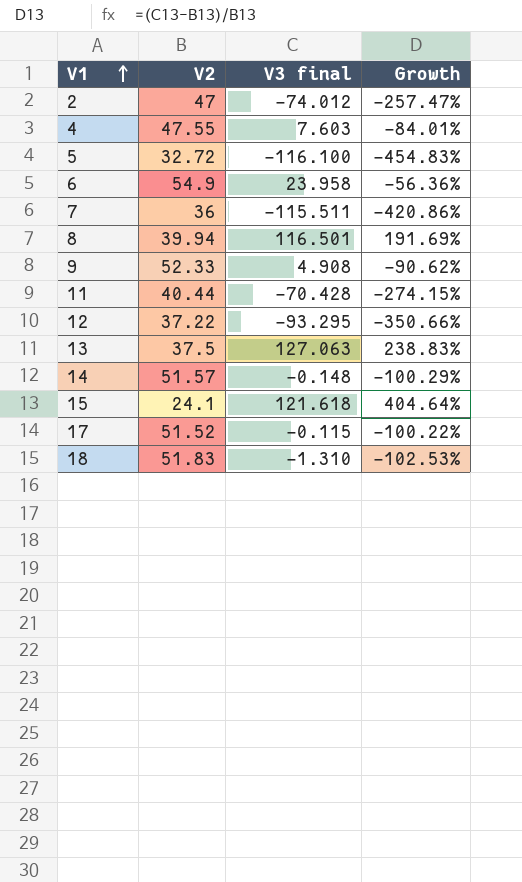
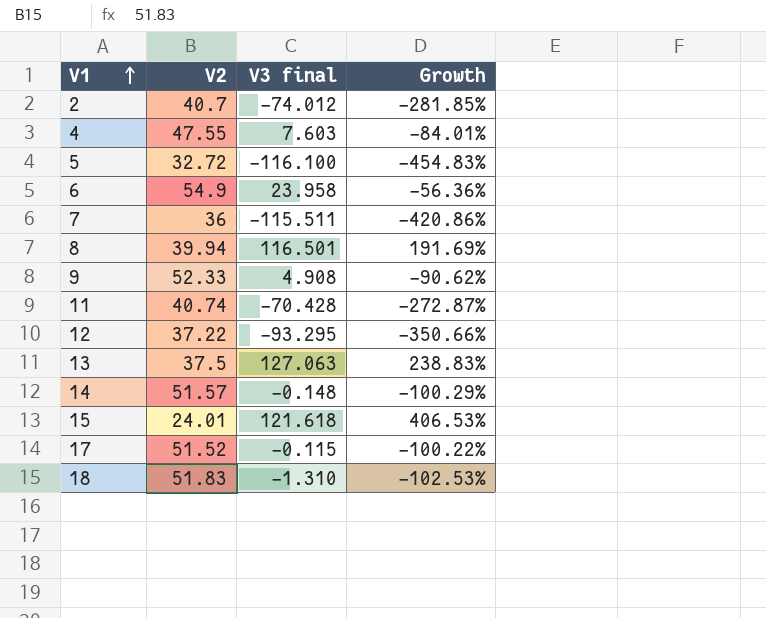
2 | V2: 47 -> 40.7
2 | Growth: -257.47% -> -281.85%
11 | V2: 40.44 -> 40.74
11 | Growth: -274.15% -> -272.87%
15 | V2: 24.1 -> 24.01
15 | Growth: 404.64% -> 406.53%

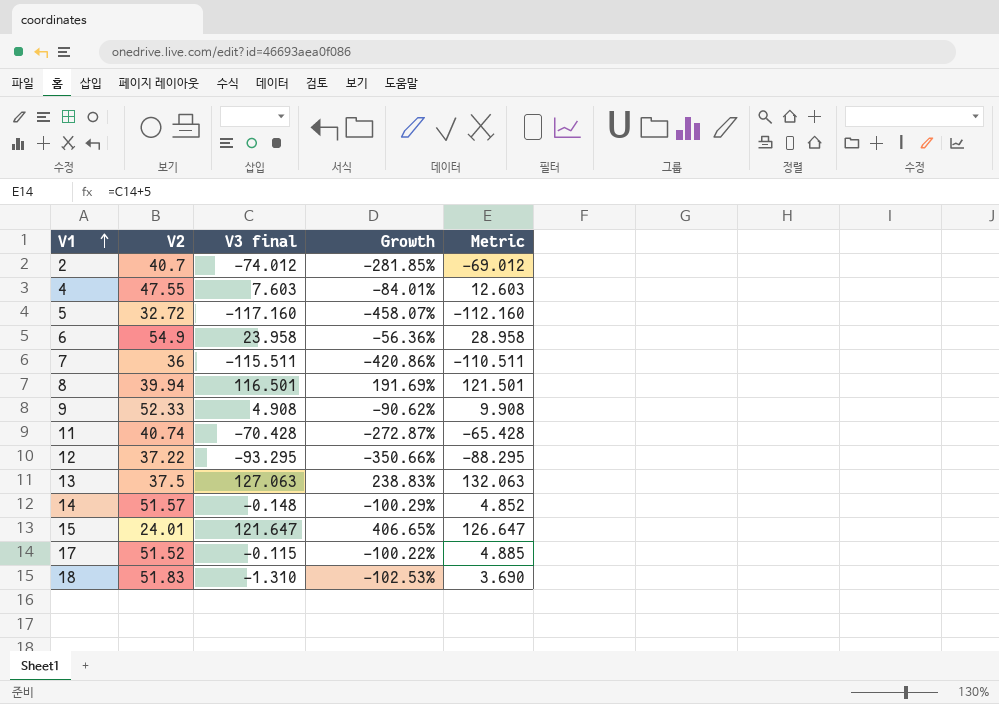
column Metric | formula: none -> [V3 final] + 5
5 | V3 final: -116.100 -> -117.160
5 | Growth: -454.83% -> -458.07%
15 | V3 final: 121.618 -> 121.647
15 | Growth: 406.53% -> 406.65%

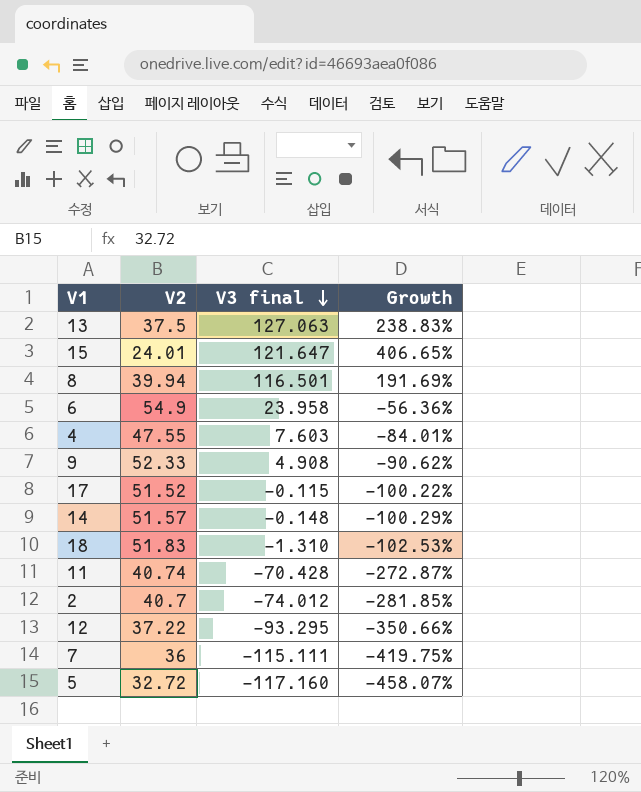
row order: V1 ascending -> V3 final descending
column Metric | formula: [V3 final] + 5 -> none
7 | V3 final: -115.511 -> -115.111
7 | Growth: -420.86% -> -419.75%

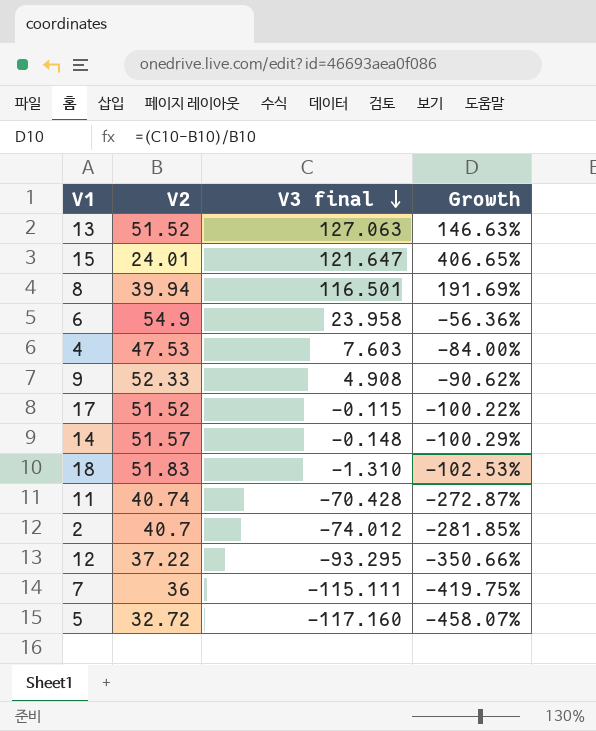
13 | V2: 37.5 -> 51.52
13 | Growth: 238.83% -> 146.63%
4 | V2: 47.55 -> 47.53
4 | Growth: -84.01% -> -84.00%

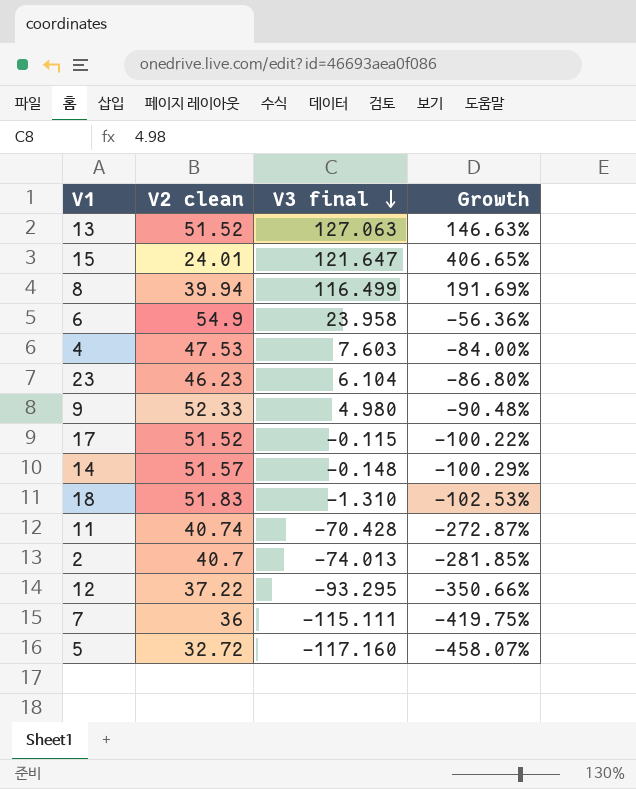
column name: V2 -> V2 clean
8 | V3 final: 116.501 -> 116.499
row 23: none -> 46.23 | 6.104 | -86.80%
9 | V3 final: 4.908 -> 4.980
9 | Growth: -90.62% -> -90.48%
2 | V3 final: -74.012 -> -74.013

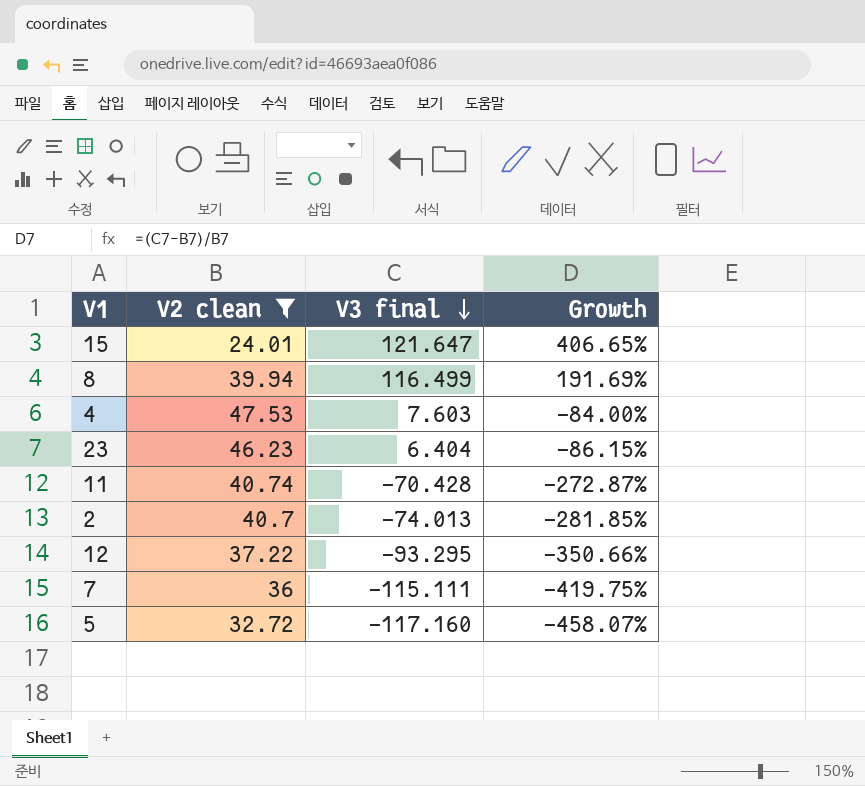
filter: none -> V2 clean <= 47.53
23 | V3 final: 6.104 -> 6.404
23 | Growth: -86.80% -> -86.15%

